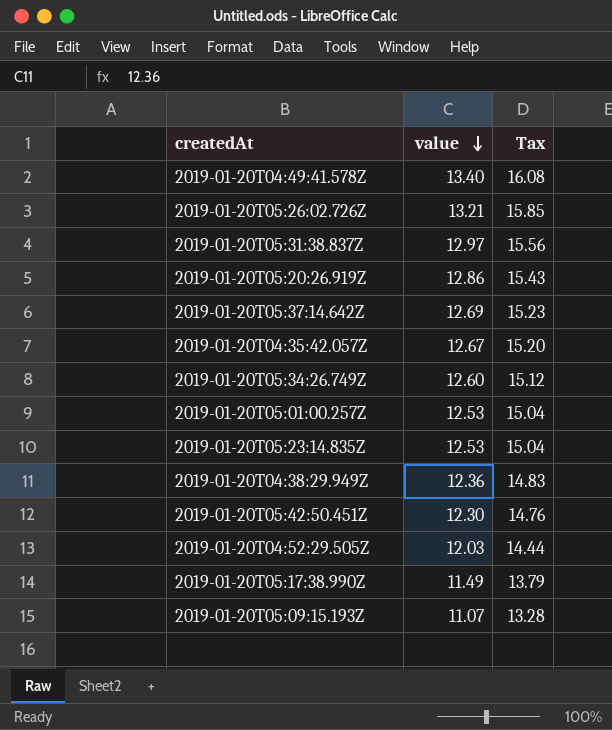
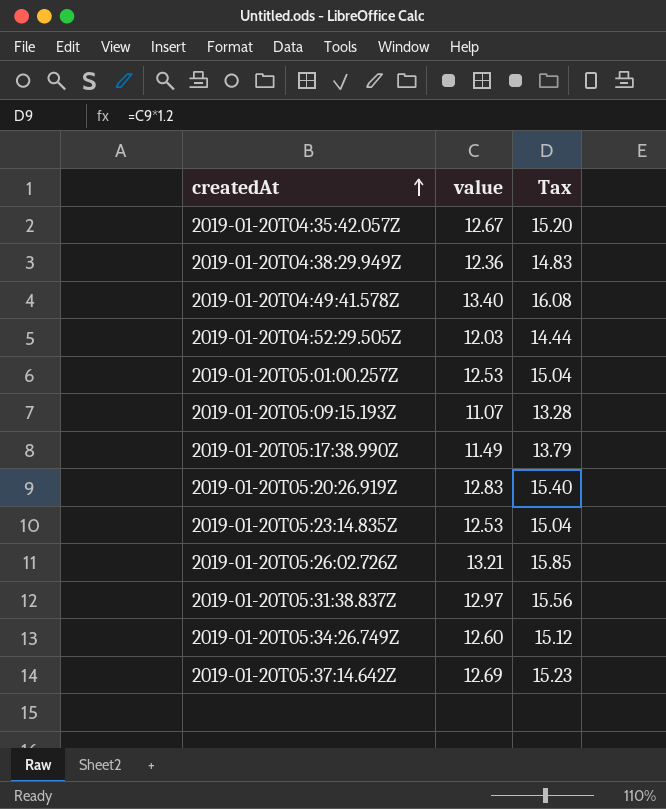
row order: value descending -> createdAt ascending
row 2019-01-20T05:42:50.451Z: 12.30 | 14.76 -> none
2019-01-20T05:20:26.919Z | value: 12.86 -> 12.83
2019-01-20T05:20:26.919Z | Tax: 15.43 -> 15.40

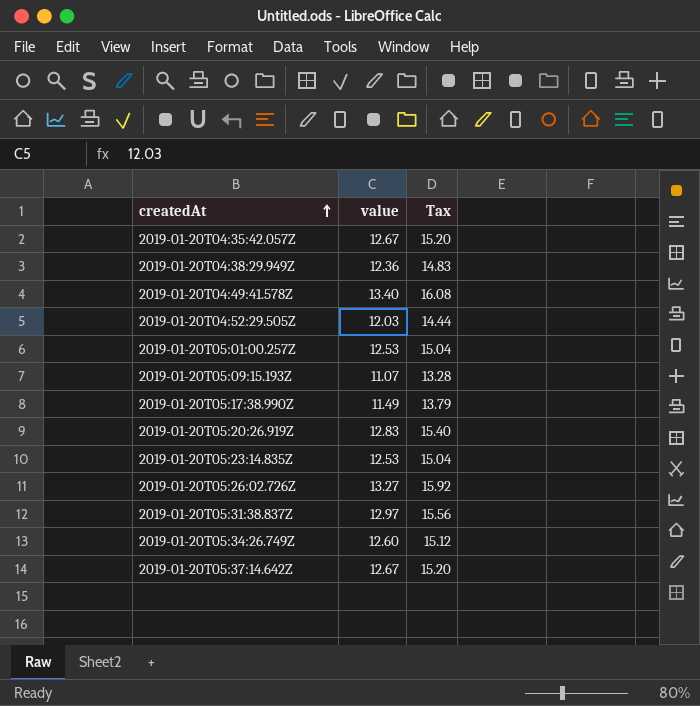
2019-01-20T05:26:02.726Z | value: 13.21 -> 13.27
2019-01-20T05:26:02.726Z | Tax: 15.85 -> 15.92
2019-01-20T05:37:14.642Z | value: 12.69 -> 12.67
2019-01-20T05:37:14.642Z | Tax: 15.23 -> 15.20

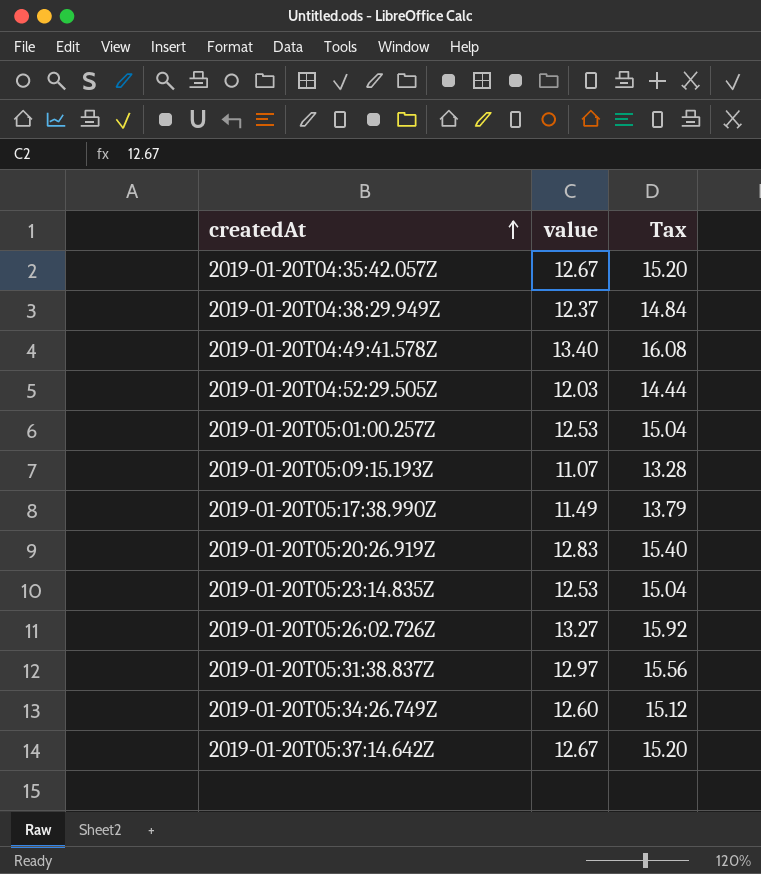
2019-01-20T04:38:29.949Z | value: 12.36 -> 12.37
2019-01-20T04:38:29.949Z | Tax: 14.83 -> 14.84

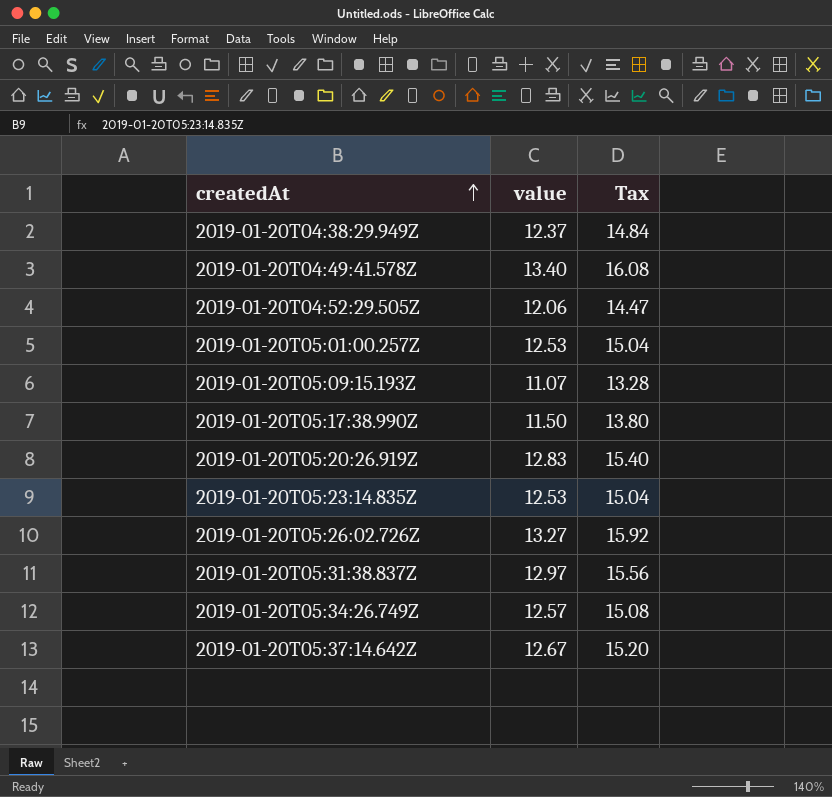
row 2019-01-20T04:35:42.057Z: 12.67 | 15.20 -> none
2019-01-20T04:52:29.505Z | value: 12.03 -> 12.06
2019-01-20T04:52:29.505Z | Tax: 14.44 -> 14.47
2019-01-20T05:17:38.990Z | value: 11.49 -> 11.50
2019-01-20T05:17:38.990Z | Tax: 13.79 -> 13.80
2019-01-20T05:34:26.749Z | value: 12.60 -> 12.57
2019-01-20T05:34:26.749Z | Tax: 15.12 -> 15.08

